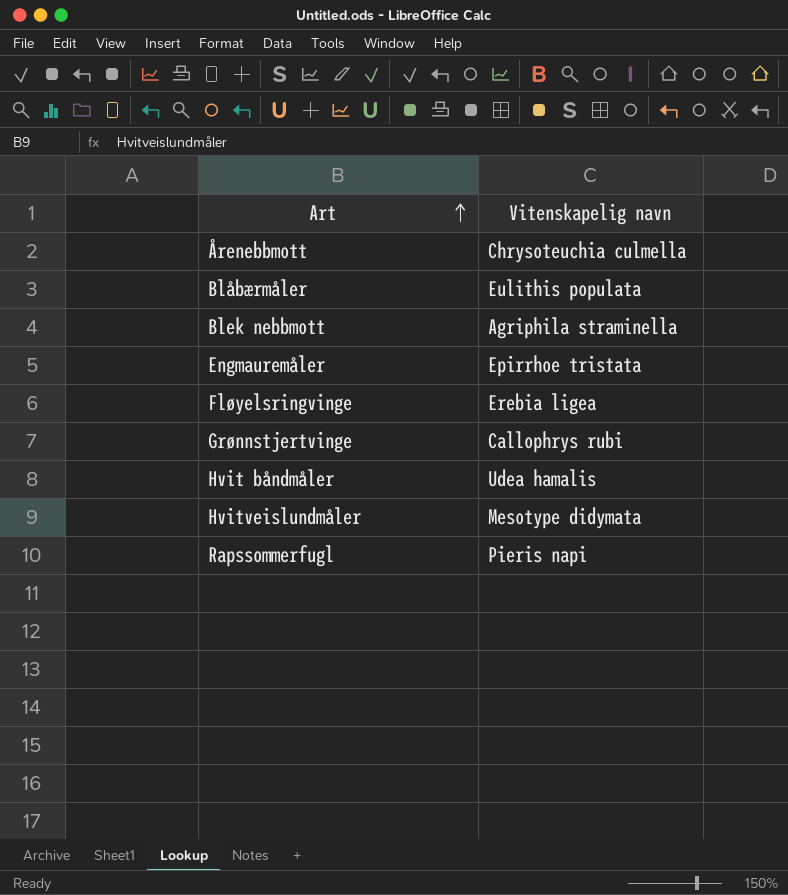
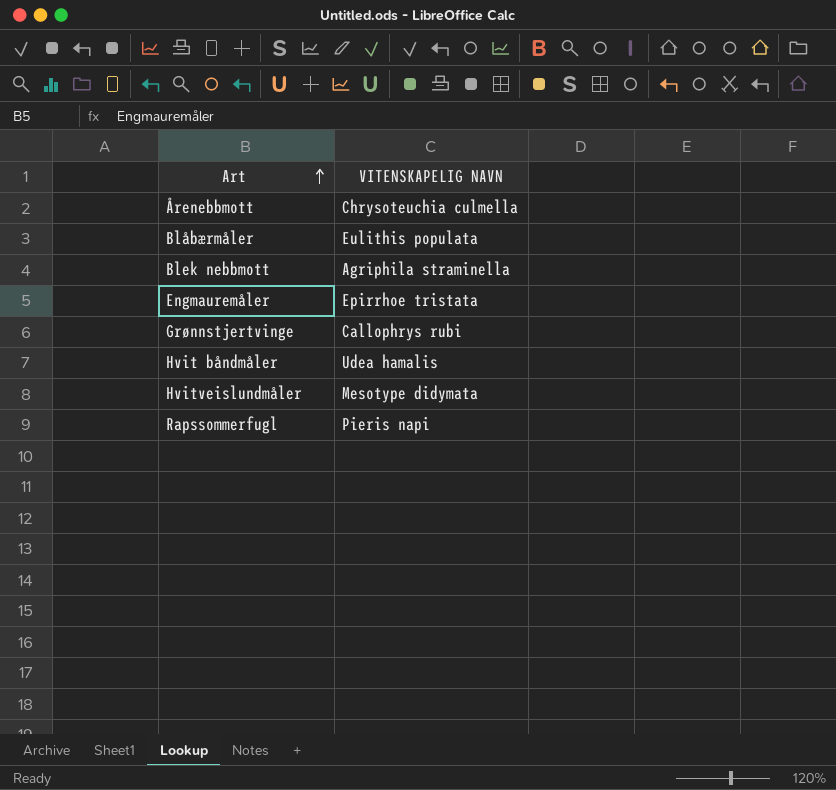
column name: Vitenskapelig navn -> VITENSKAPELIG NAVN
row Fløyelsringvinge: Erebia ligea -> none

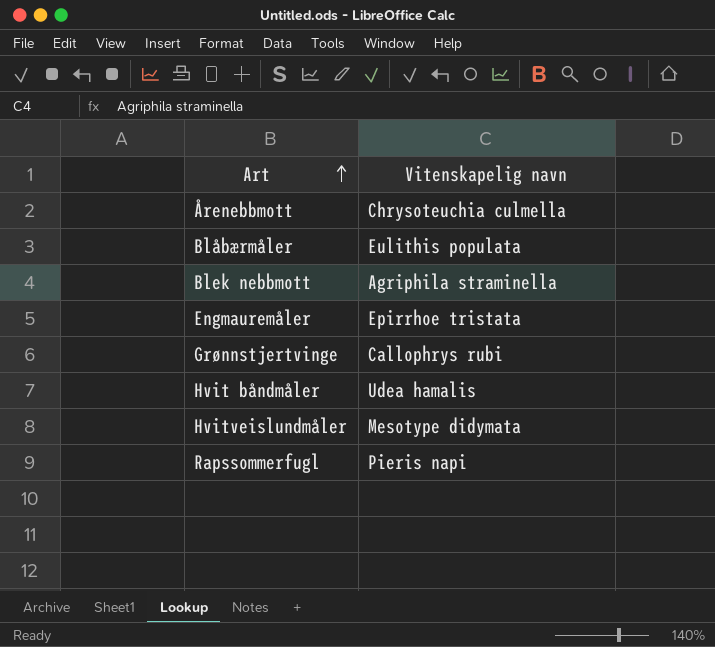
column name: VITENSKAPELIG NAVN -> Vitenskapelig navn

